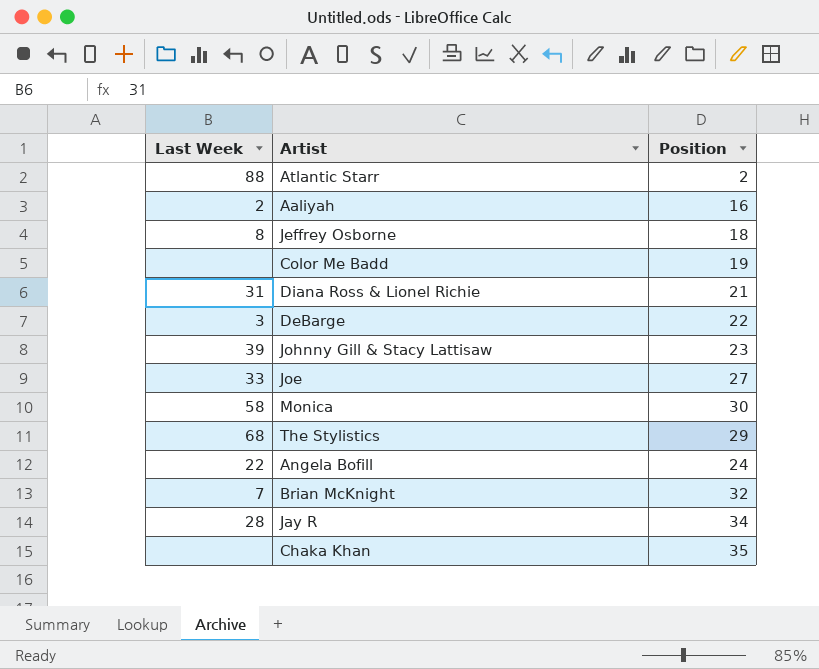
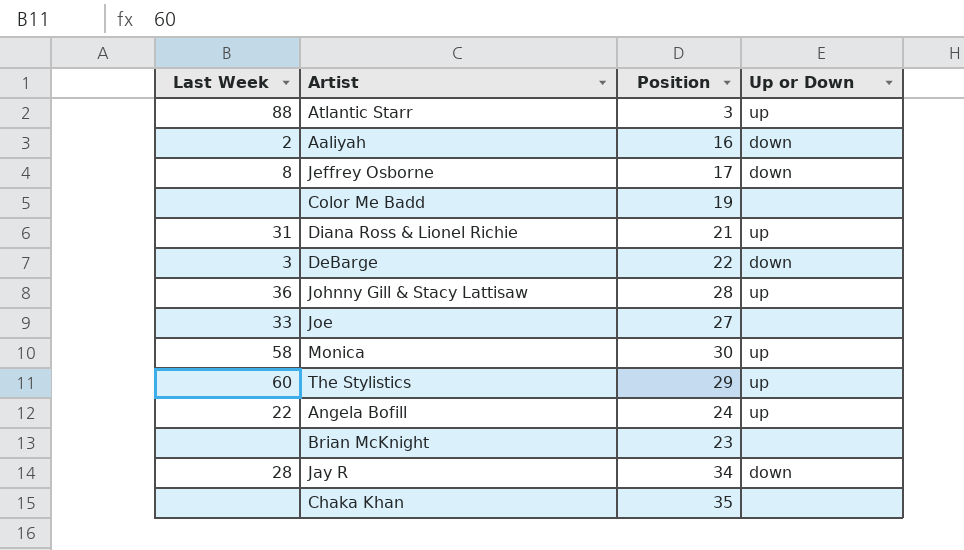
column Up or Down | position: none -> 4
Atlantic Starr | Position: 2 -> 3
Jeffrey Osborne | Position: 18 -> 17
Johnny Gill & Stacy Lattisaw | Last Week: 39 -> 36
Johnny Gill & Stacy Lattisaw | Position: 23 -> 28
The Stylistics | Last Week: 68 -> 60
Brian McKnight | Last Week: 7 -> none
Brian McKnight | Position: 32 -> 23

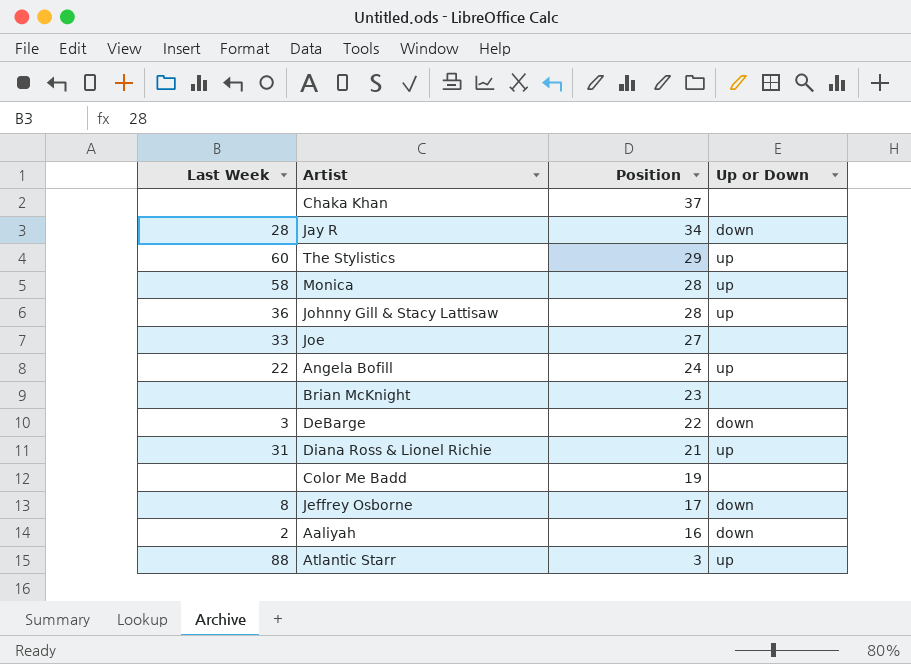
row order: none -> Position descending
Chaka Khan | Position: 35 -> 37
Monica | Position: 30 -> 28

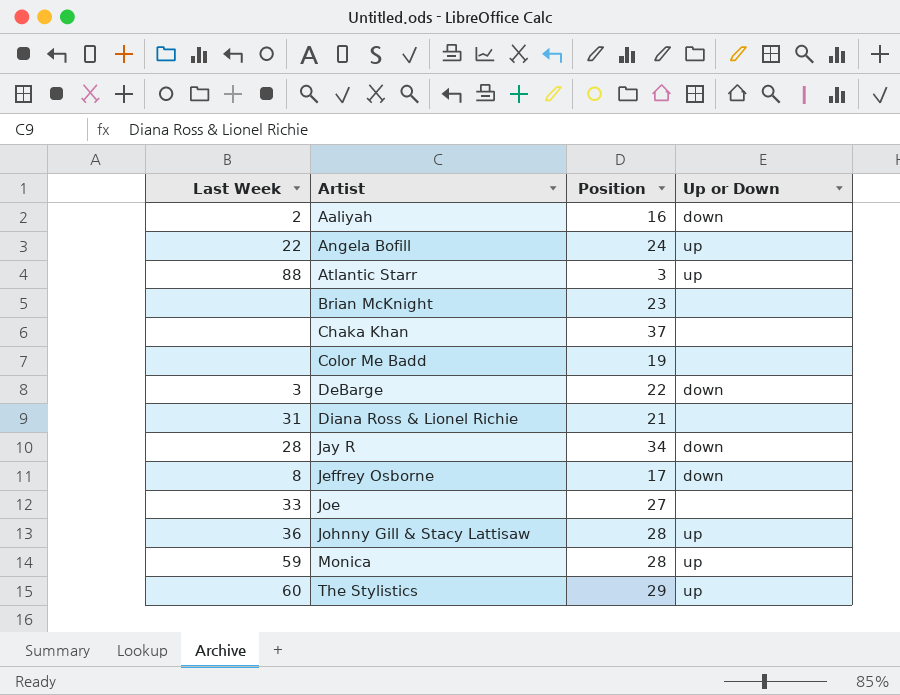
row order: Position descending -> Artist ascending
Diana Ross & Lionel Richie | Up or Down: up -> none
Monica | Last Week: 58 -> 59

